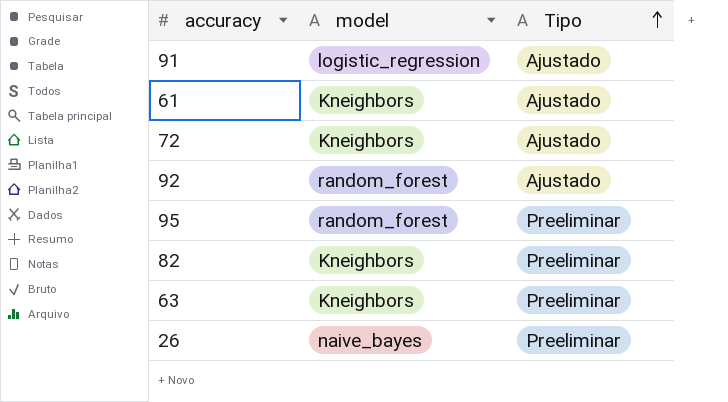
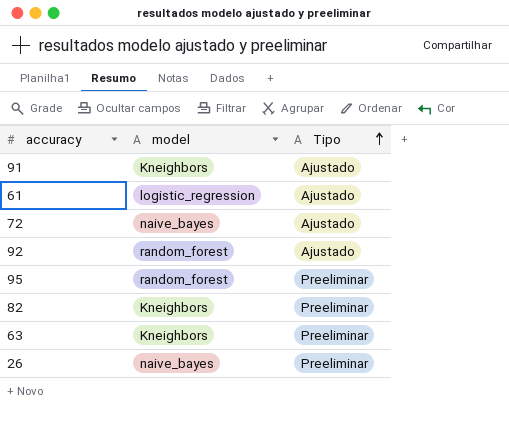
91 | model: logistic_regression -> Kneighbors
61 | model: Kneighbors -> logistic_regression
72 | model: Kneighbors -> naive_bayes

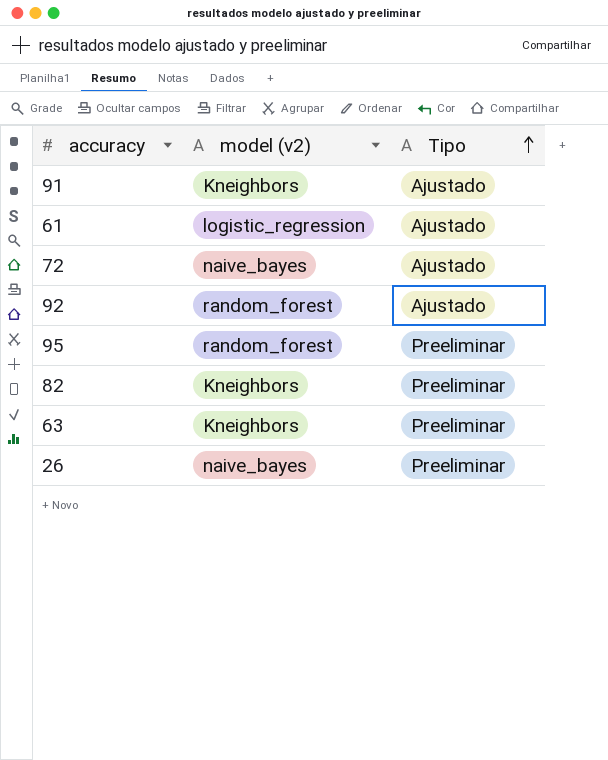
column name: model -> model (v2)

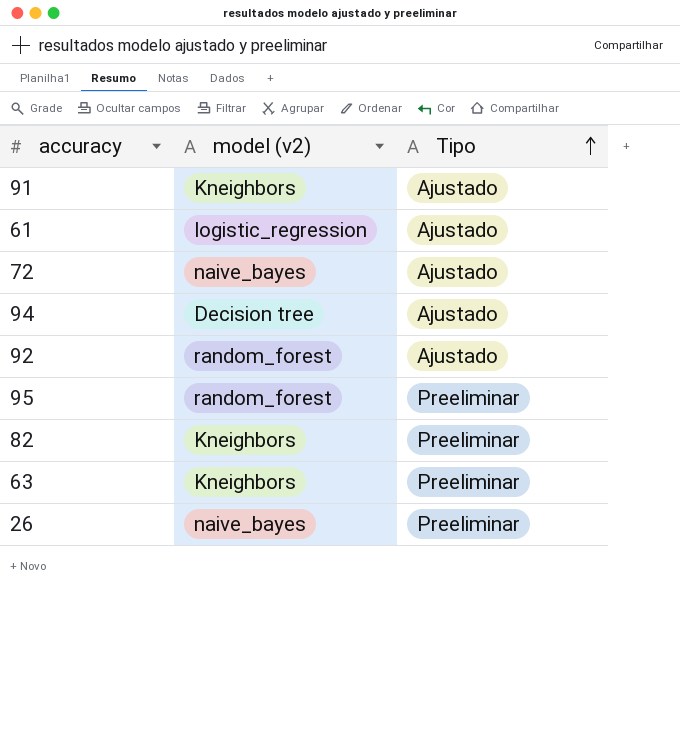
row 94: none -> Decision tree | Ajustado

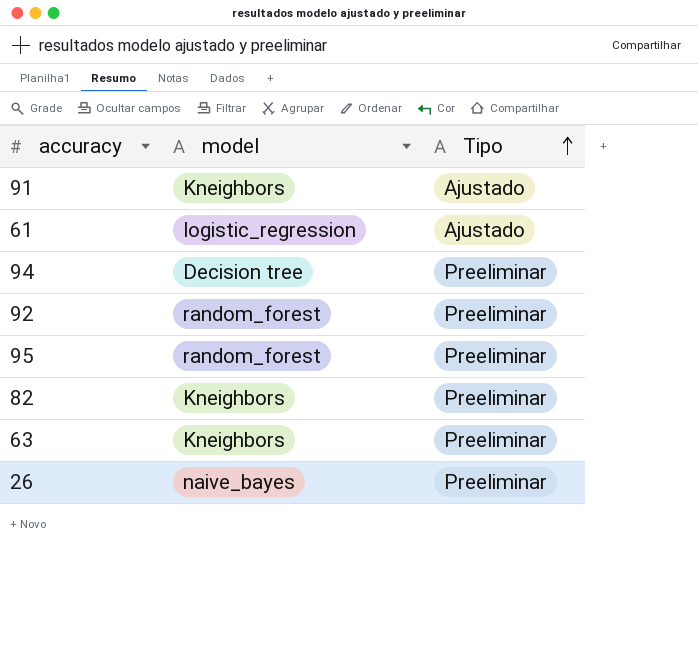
column name: model (v2) -> model
row 72: naive_bayes | Ajustado -> none
94 | Tipo: Ajustado -> Preeliminar
92 | Tipo: Ajustado -> Preeliminar

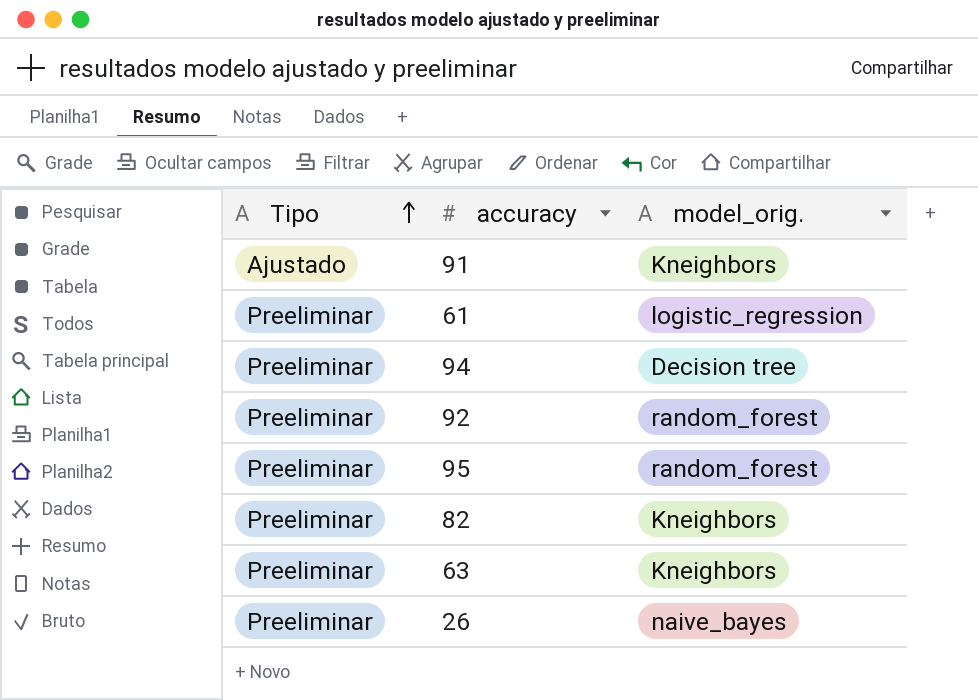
column Tipo | position: 3 -> 1
column name: model -> model_orig.
61 | Tipo: Ajustado -> Preeliminar

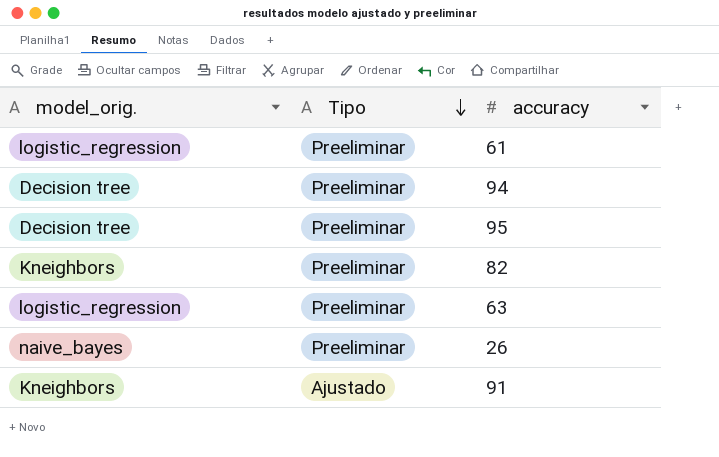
row order: Tipo ascending -> Tipo descending
column model_orig. | position: 3 -> 1
row 92: Preeliminar | random_forest -> none
95 | model_orig.: random_forest -> Decision tree
63 | model_orig.: Kneighbors -> logistic_regression

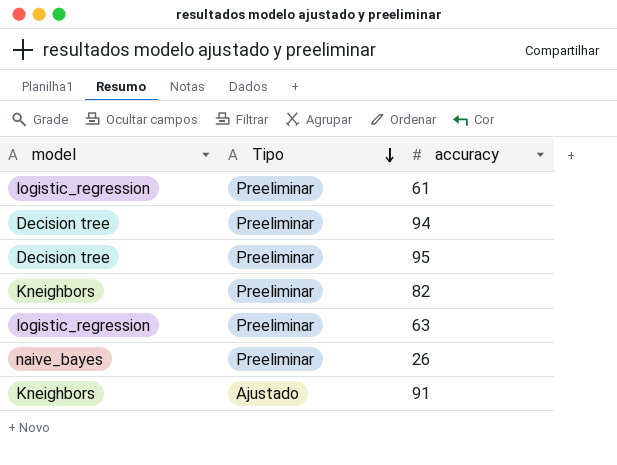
column name: model_orig. -> model

